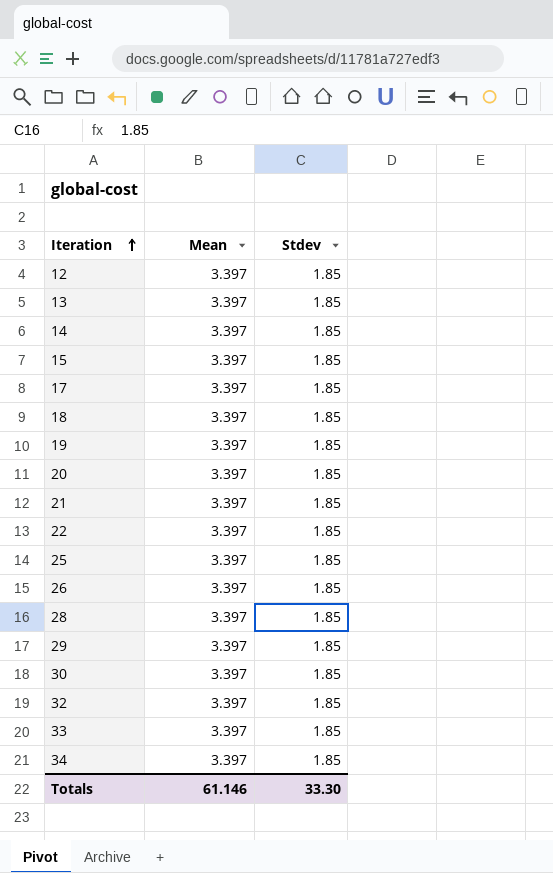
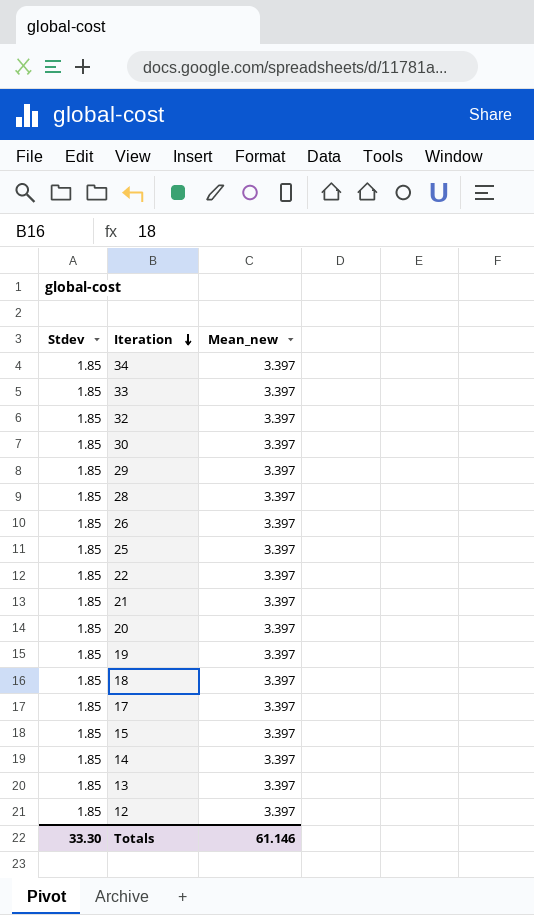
row order: Iteration ascending -> Iteration descending
column Stdev | position: 3 -> 1
column name: Mean -> Mean_new

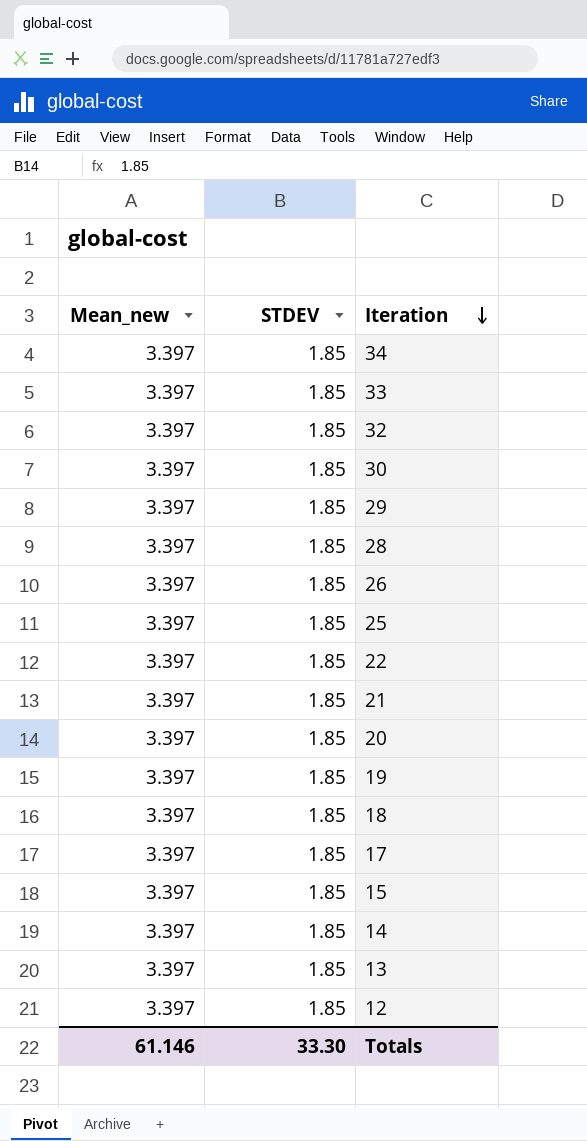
column Mean_new | position: 3 -> 1
column name: Stdev -> STDEV

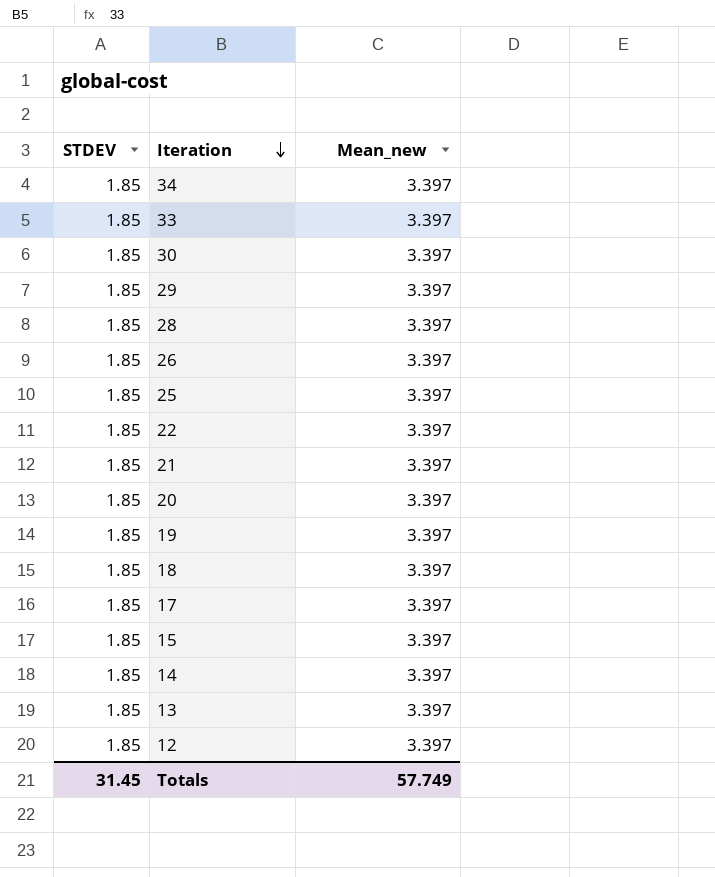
column Mean_new | position: 1 -> 3
row 32: 3.397 | 1.85 -> none
Totals | STDEV: 33.30 -> 31.45
Totals | Mean_new: 61.146 -> 57.749

